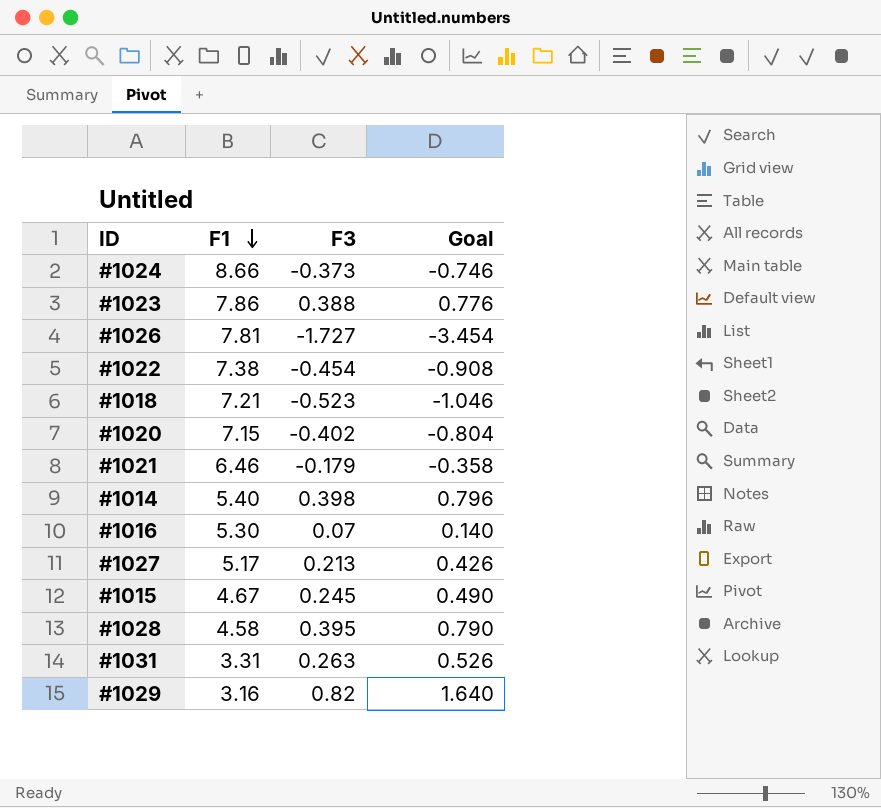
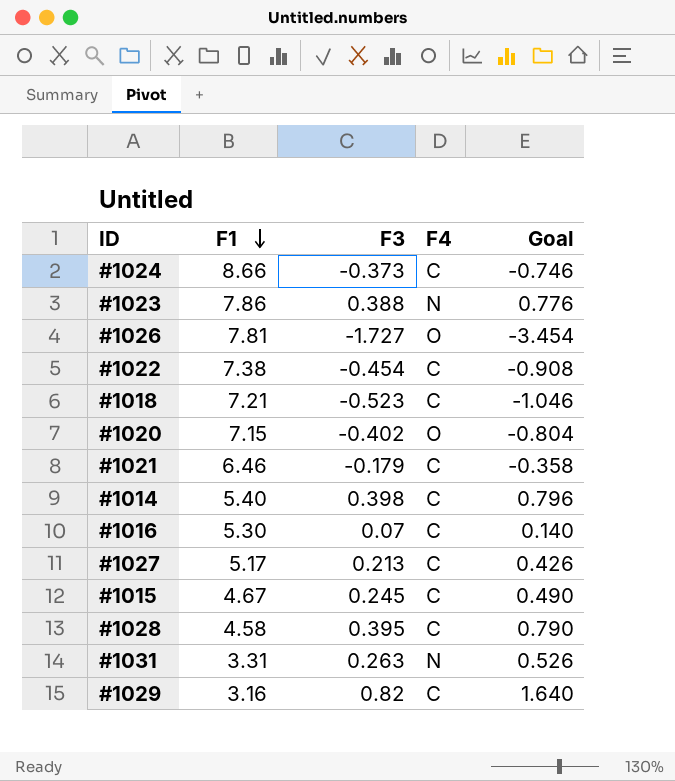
column F4 | position: none -> 4

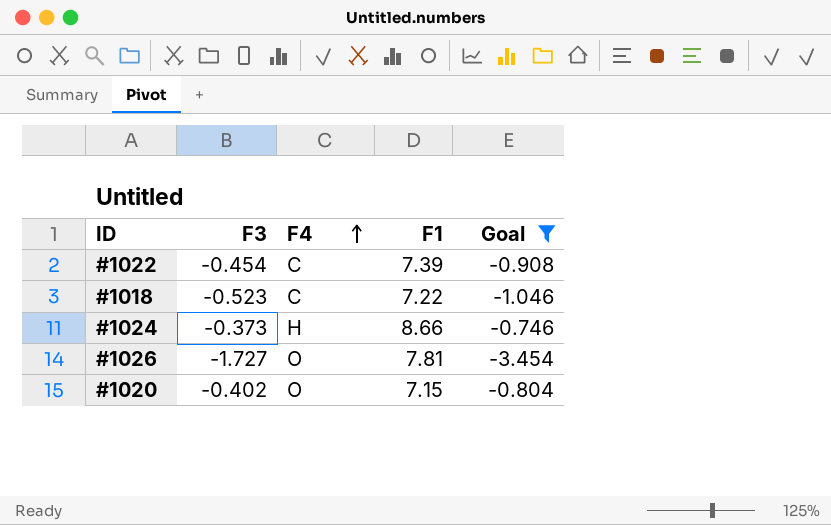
filter: none -> Goal <= -0.746
row order: F1 descending -> F4 ascending
column F1 | position: 2 -> 4
#1022 | F1: 7.38 -> 7.39
#1018 | F1: 7.21 -> 7.22
#1024 | F4: C -> H

